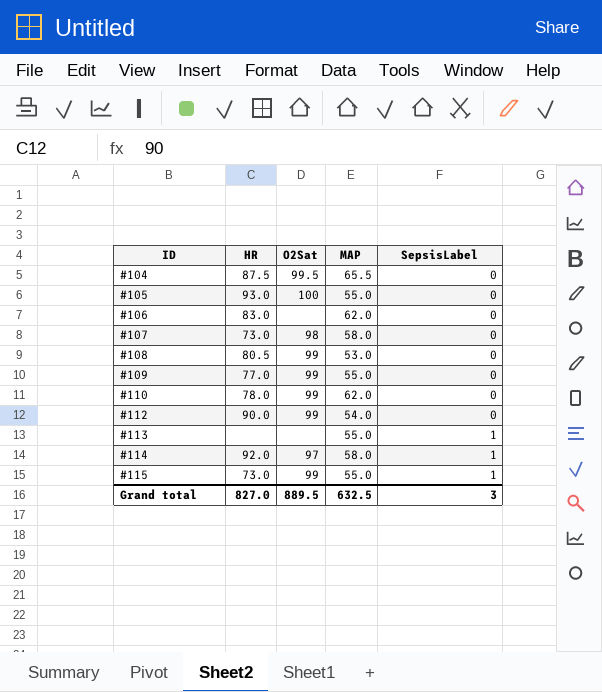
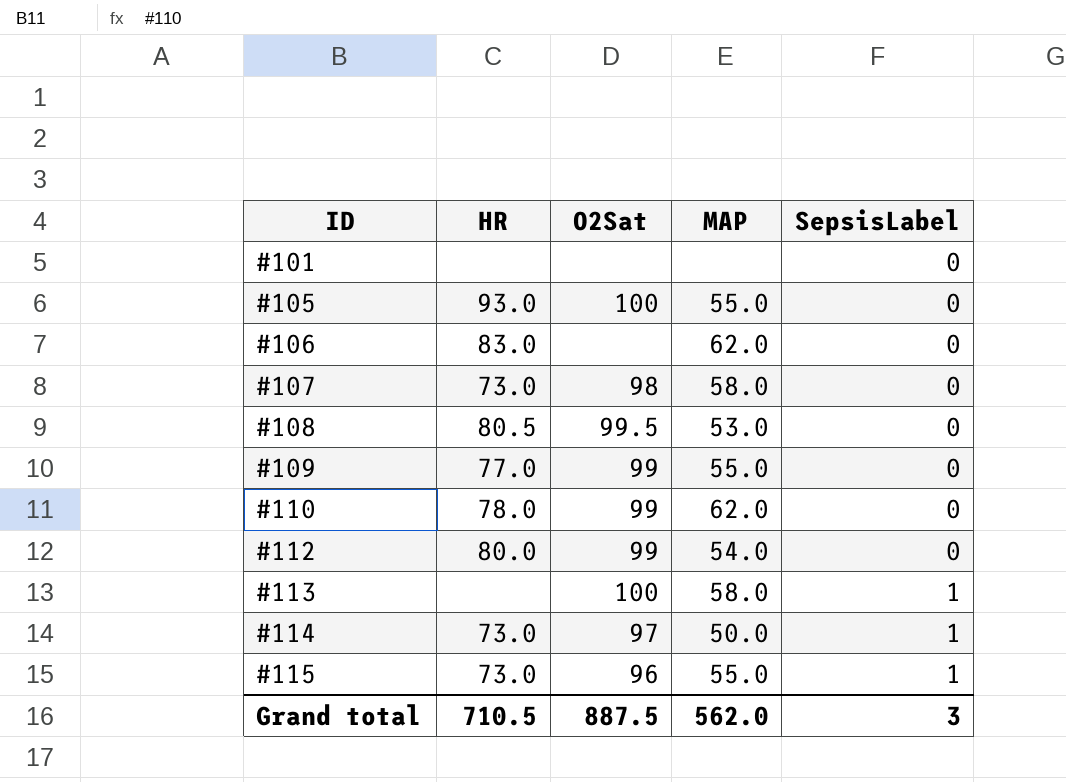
row #104: 87.5 | 99.5 | 65.5 | 0 -> none
row #101: none -> none | none | none | 0
#108 | O2Sat: 99 -> 99.5
#112 | HR: 90.0 -> 80.0
#113 | O2Sat: none -> 100
#113 | MAP: 55.0 -> 58.0
#114 | HR: 92.0 -> 73.0
#114 | MAP: 58.0 -> 50.0
#115 | O2Sat: 99 -> 96
Grand total | HR: 827.0 -> 710.5
Grand total | O2Sat: 889.5 -> 887.5
Grand total | MAP: 632.5 -> 562.0

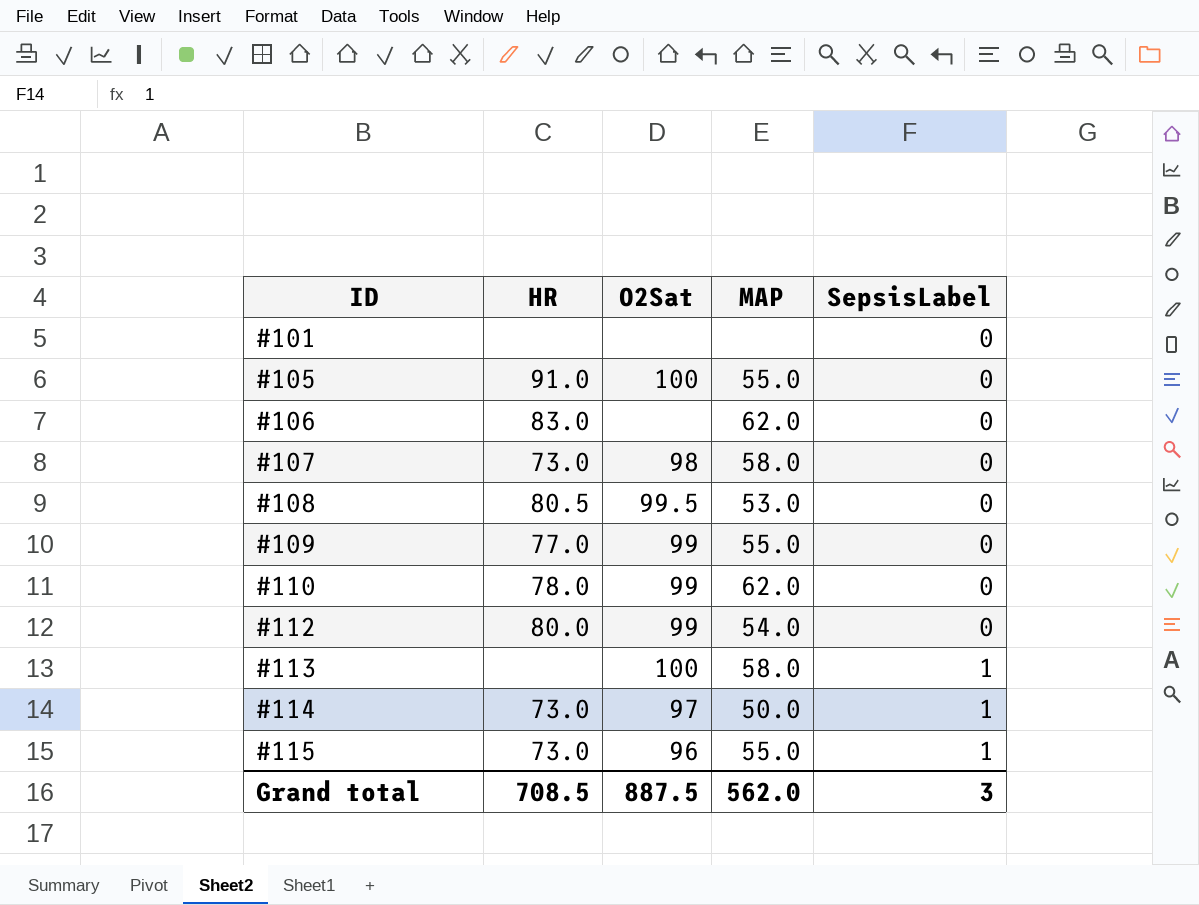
#105 | HR: 93.0 -> 91.0
Grand total | HR: 710.5 -> 708.5

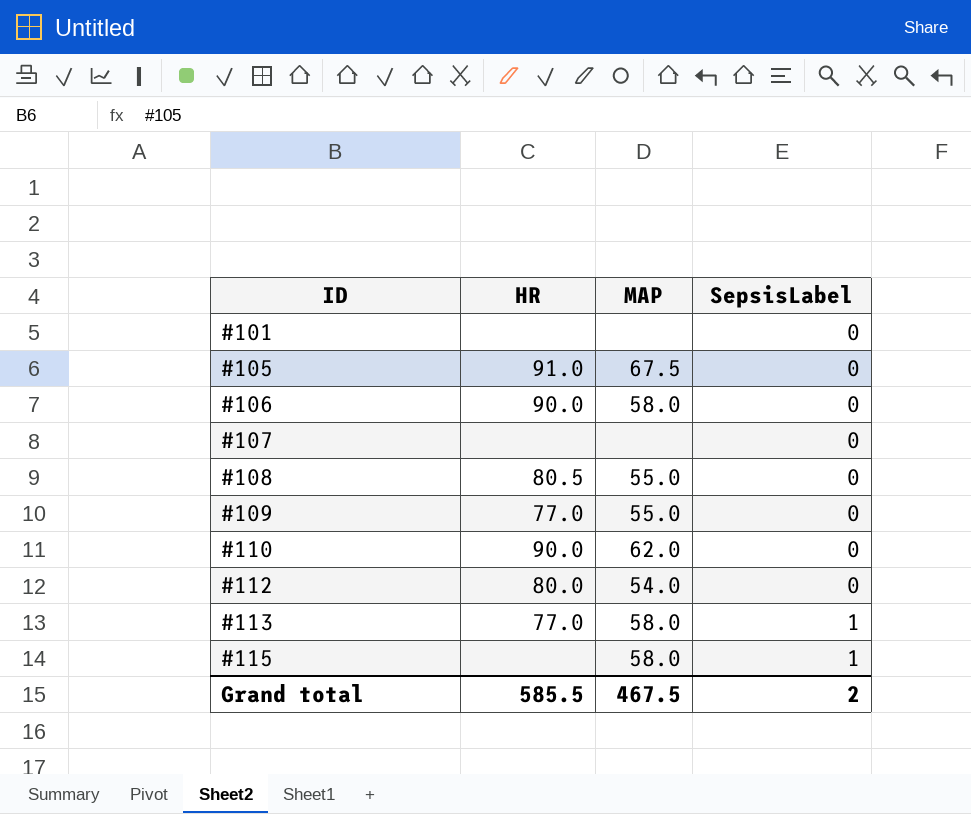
column O2Sat | position: 3 -> none
row #114: 73.0 | 97 | 50.0 | 1 -> none
#105 | MAP: 55.0 -> 67.5
#106 | HR: 83.0 -> 90.0
#106 | MAP: 62.0 -> 58.0
#107 | HR: 73.0 -> none
#107 | MAP: 58.0 -> none
#108 | MAP: 53.0 -> 55.0
#110 | HR: 78.0 -> 90.0
#113 | HR: none -> 77.0
#115 | HR: 73.0 -> none
#115 | MAP: 55.0 -> 58.0
Grand total | HR: 708.5 -> 585.5
Grand total | MAP: 562.0 -> 467.5
Grand total | SepsisLabel: 3 -> 2

